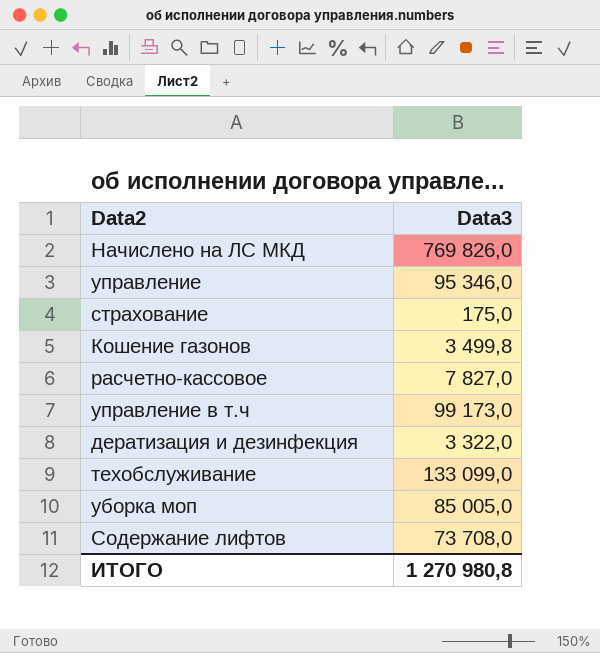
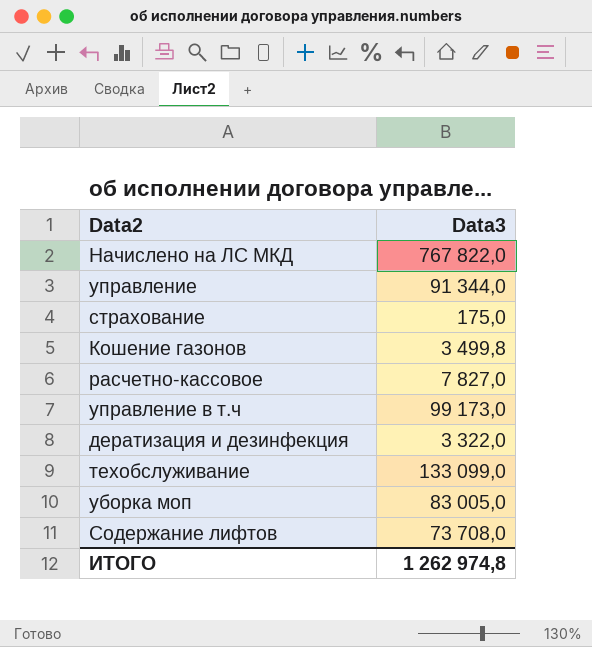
Начислено на ЛС МКД | Data3: 769 826,0 -> 767 822,0
управление | Data3: 95 346,0 -> 91 344,0
уборка моп | Data3: 85 005,0 -> 83 005,0
ИТОГО | Data3: 1 270 980,8 -> 1 262 974,8

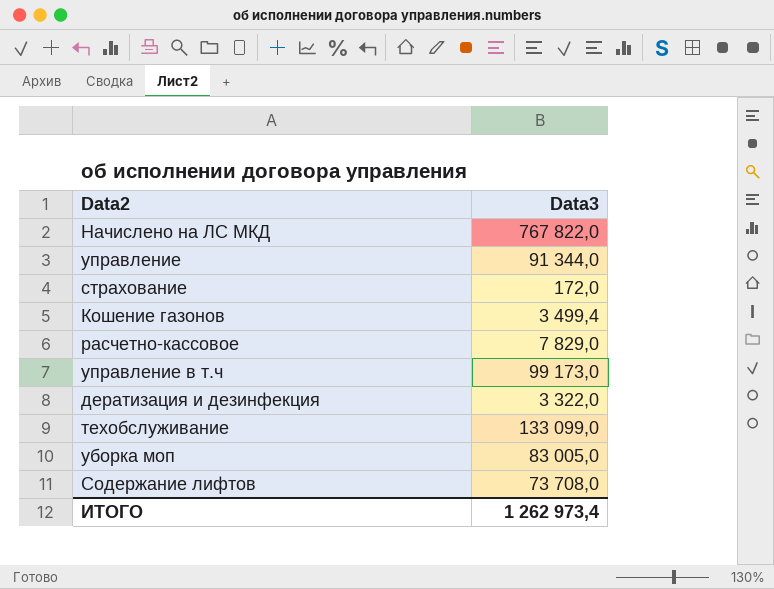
страхование | Data3: 175,0 -> 172,0
Кошение газонов | Data3: 3 499,8 -> 3 499,4
расчетно-кассовое | Data3: 7 827,0 -> 7 829,0
ИТОГО | Data3: 1 262 974,8 -> 1 262 973,4

